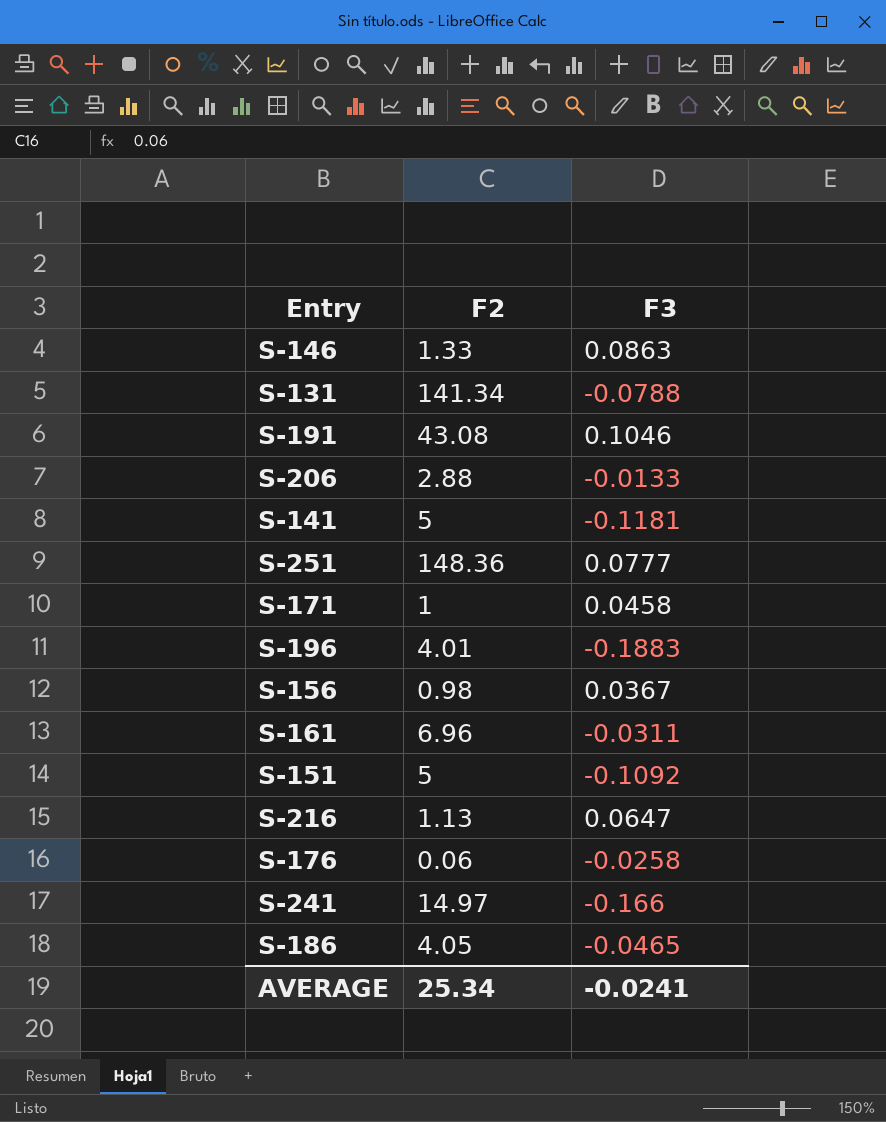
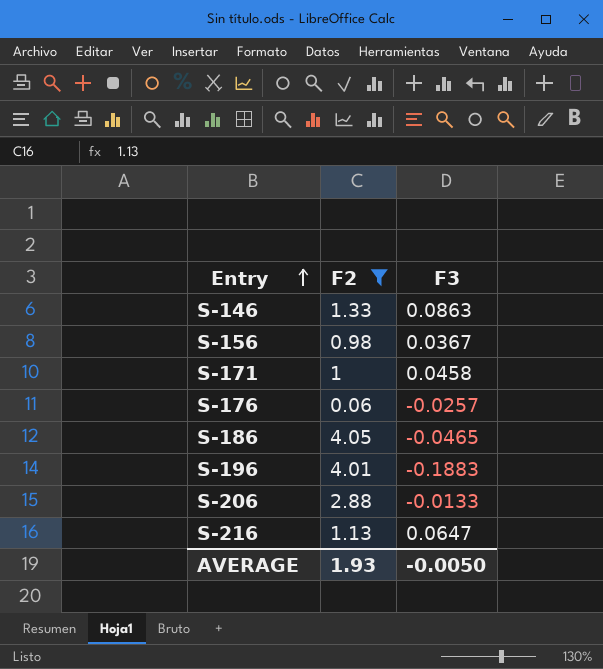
filter: none -> F2 <= 4.05
row order: none -> Entry ascending
S-176 | F3: -0.0258 -> -0.0257
AVERAGE | F2: 25.34 -> 1.93
AVERAGE | F3: -0.0241 -> -0.0050

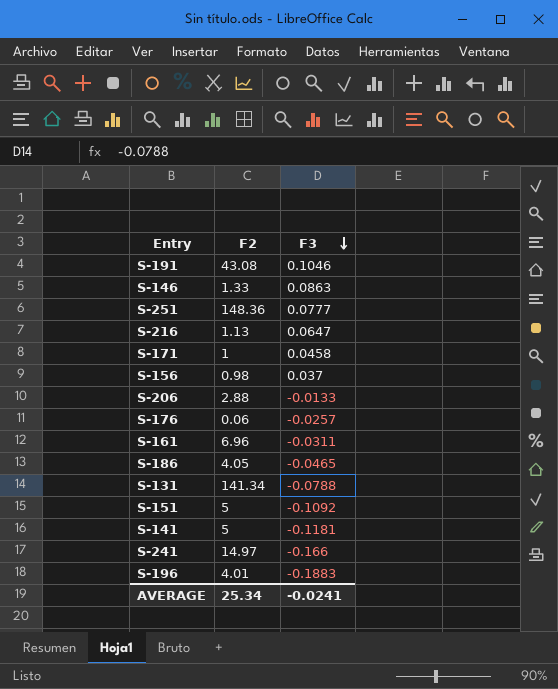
filter: F2 <= 4.05 -> none
row order: Entry ascending -> F3 descending
S-156 | F3: 0.0367 -> 0.037
AVERAGE | F2: 1.93 -> 25.34
AVERAGE | F3: -0.0050 -> -0.0241

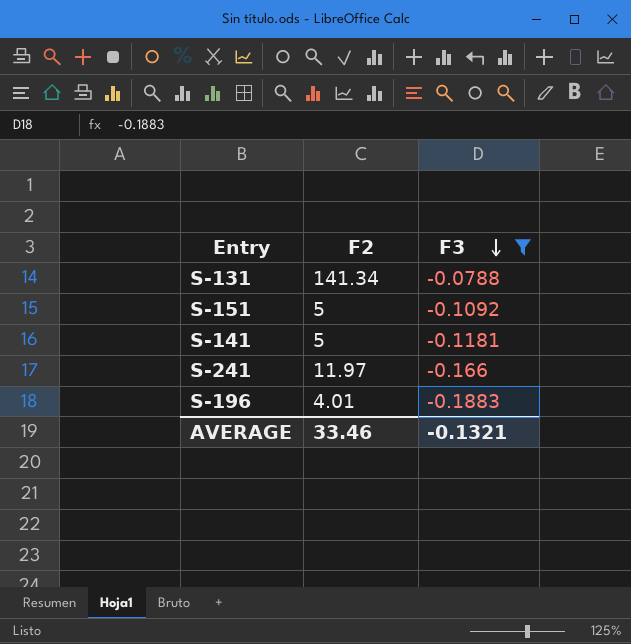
filter: none -> F3 <= -0.0788
S-241 | F2: 14.97 -> 11.97
AVERAGE | F2: 25.34 -> 33.46
AVERAGE | F3: -0.0241 -> -0.1321

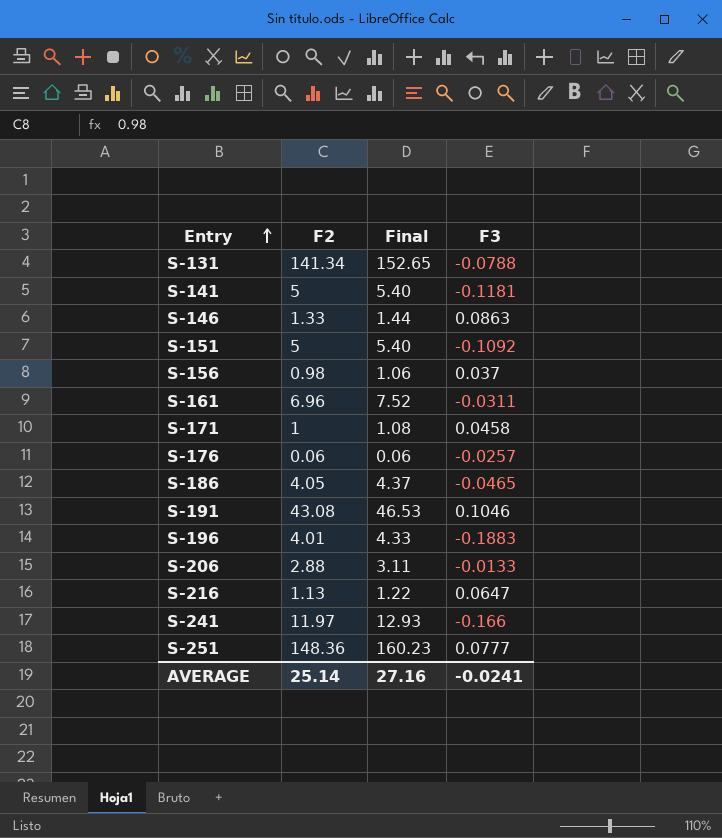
filter: F3 <= -0.0788 -> none
row order: F3 descending -> Entry ascending
column Final | formula: none -> [F2] * 1.08
AVERAGE | F2: 33.46 -> 25.14
AVERAGE | F3: -0.1321 -> -0.0241

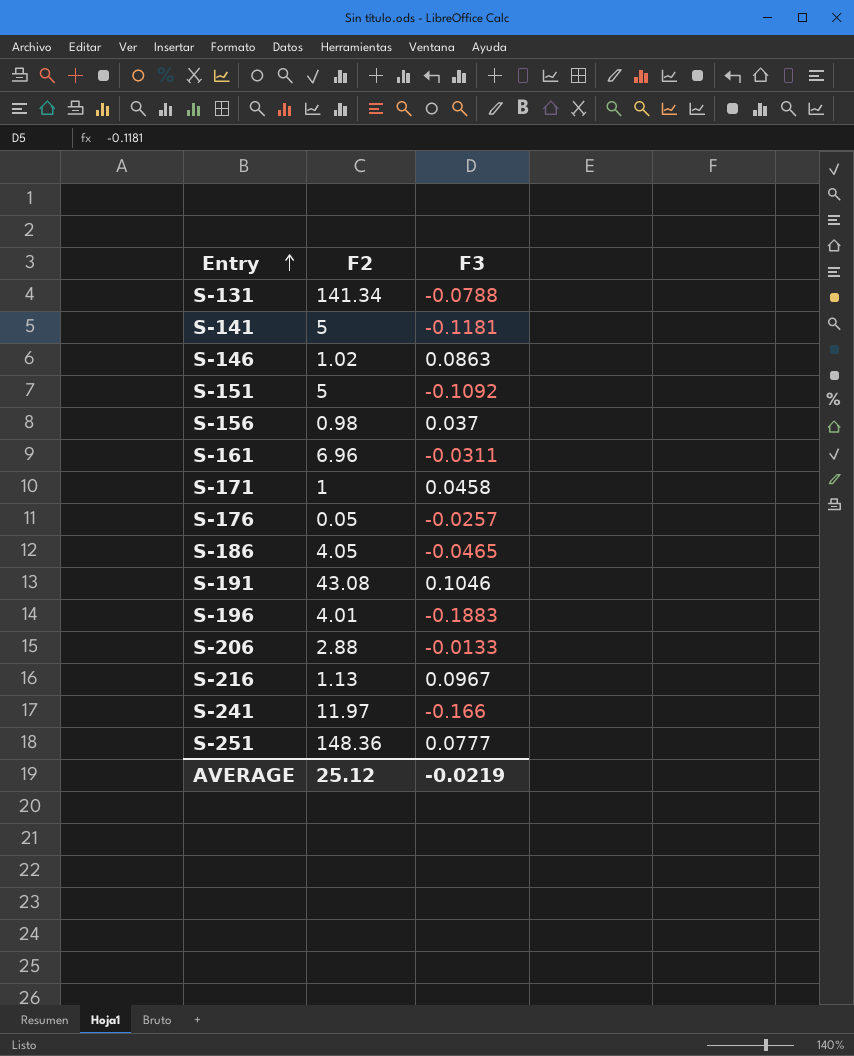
column Final | formula: [F2] * 1.08 -> none
S-146 | F2: 1.33 -> 1.02
S-176 | F2: 0.06 -> 0.05
S-216 | F3: 0.0647 -> 0.0967
AVERAGE | F2: 25.14 -> 25.12
AVERAGE | F3: -0.0241 -> -0.0219

